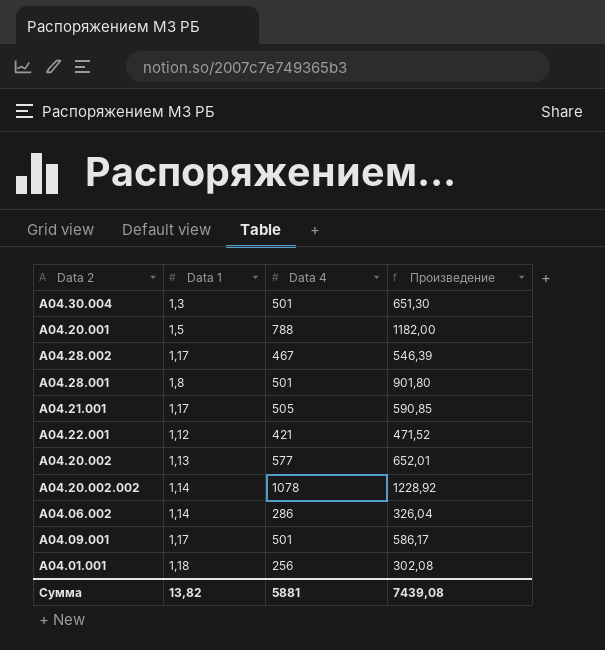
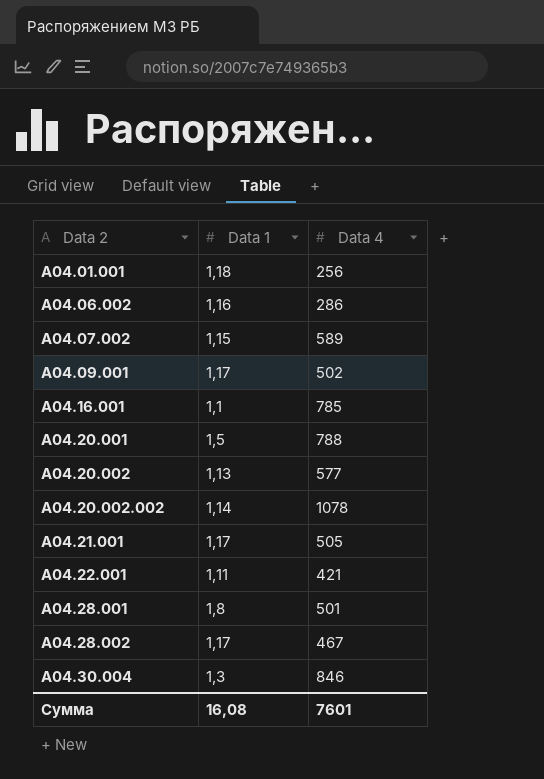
row order: none -> Data 2 ascending
column Произведение | formula: [Data 1] * [Data 4] -> none
А04.06.002 | Data 1: 1,14 -> 1,16
row А04.07.002: none -> 1,15 | 589
А04.09.001 | Data 4: 501 -> 502
row А04.16.001: none -> 1,1 | 785
А04.22.001 | Data 1: 1,12 -> 1,11
А04.30.004 | Data 4: 501 -> 846
Сумма | Data 1: 13,82 -> 16,08
Сумма | Data 4: 5881 -> 7601

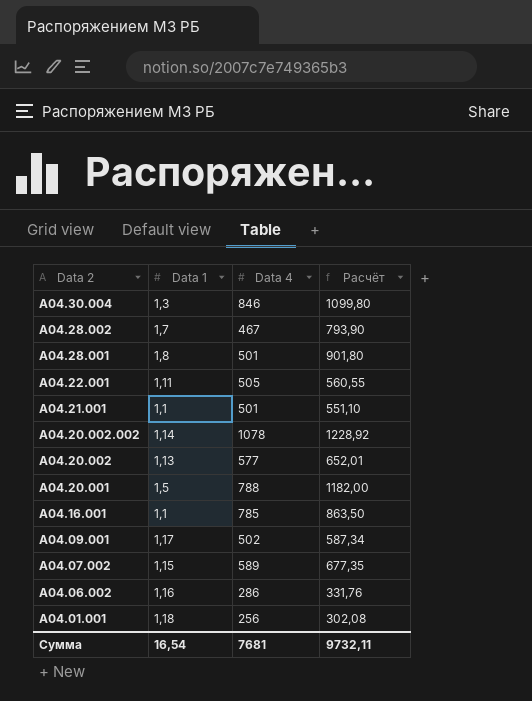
row order: Data 2 ascending -> Data 2 descending
column Расчёт | formula: none -> [Data 1] * [Data 4]
А04.28.002 | Data 1: 1,17 -> 1,7
А04.22.001 | Data 4: 421 -> 505
А04.21.001 | Data 1: 1,17 -> 1,1
А04.21.001 | Data 4: 505 -> 501
Сумма | Data 1: 16,08 -> 16,54
Сумма | Data 4: 7601 -> 7681

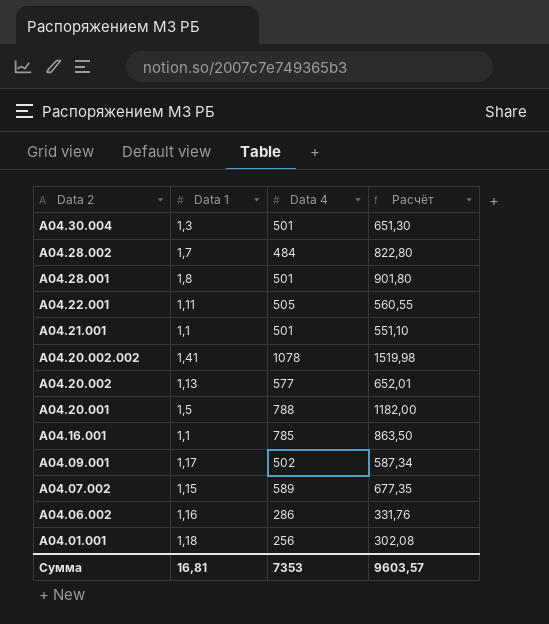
А04.30.004 | Data 4: 846 -> 501
А04.30.004 | Расчёт: 1099,80 -> 651,30
А04.28.002 | Data 4: 467 -> 484
А04.28.002 | Расчёт: 793,90 -> 822,80
А04.20.002.002 | Data 1: 1,14 -> 1,41
А04.20.002.002 | Расчёт: 1228,92 -> 1519,98
Сумма | Data 1: 16,54 -> 16,81
Сумма | Data 4: 7681 -> 7353
Сумма | Расчёт: 9732,11 -> 9603,57

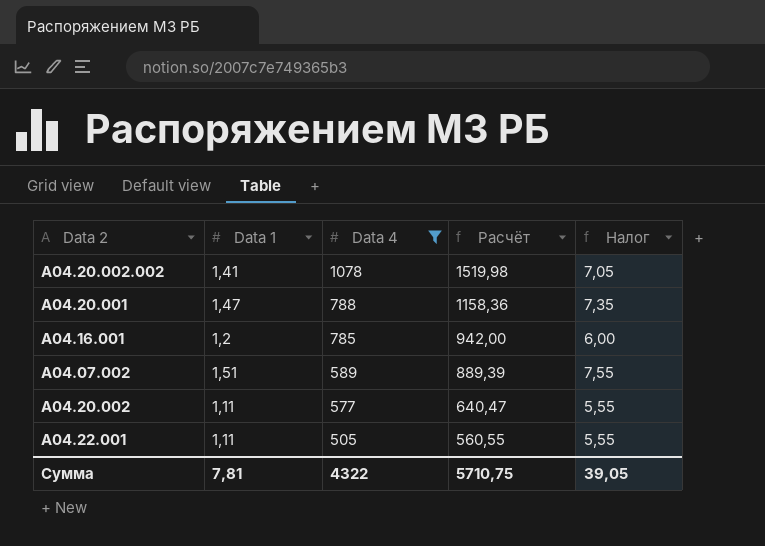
filter: none -> Data 4 >= 505
row order: Data 2 descending -> Data 4 descending
column Налог | formula: none -> [Data 1] * 5
А04.20.001 | Data 1: 1,5 -> 1,47
А04.20.001 | Расчёт: 1182,00 -> 1158,36
А04.16.001 | Data 1: 1,1 -> 1,2
А04.16.001 | Расчёт: 863,50 -> 942,00
А04.07.002 | Data 1: 1,15 -> 1,51
А04.07.002 | Расчёт: 677,35 -> 889,39
А04.20.002 | Data 1: 1,13 -> 1,11
А04.20.002 | Расчёт: 652,01 -> 640,47
Сумма | Data 1: 16,81 -> 7,81
Сумма | Data 4: 7353 -> 4322
Сумма | Расчёт: 9603,57 -> 5710,75

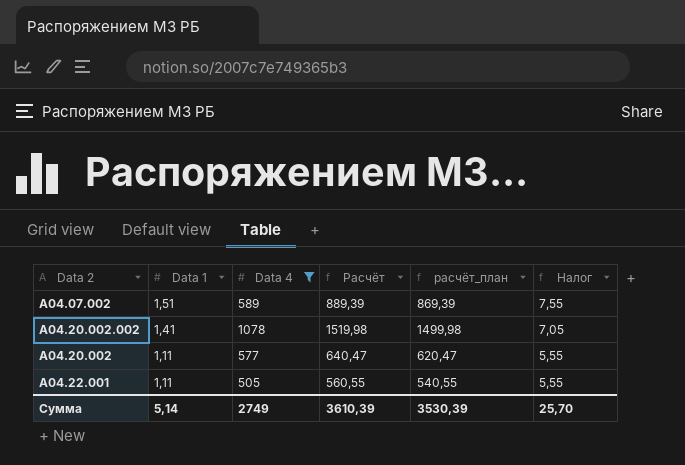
row order: Data 4 descending -> Data 1 descending
column расчёт_план | formula: none -> [Расчёт] - 20
row А04.20.001: 1,47 | 788 | 1158,36 | 7,35 -> none
row А04.16.001: 1,2 | 785 | 942,00 | 6,00 -> none
Сумма | Data 1: 7,81 -> 5,14
Сумма | Data 4: 4322 -> 2749
Сумма | Расчёт: 5710,75 -> 3610,39
Сумма | Налог: 39,05 -> 25,70

